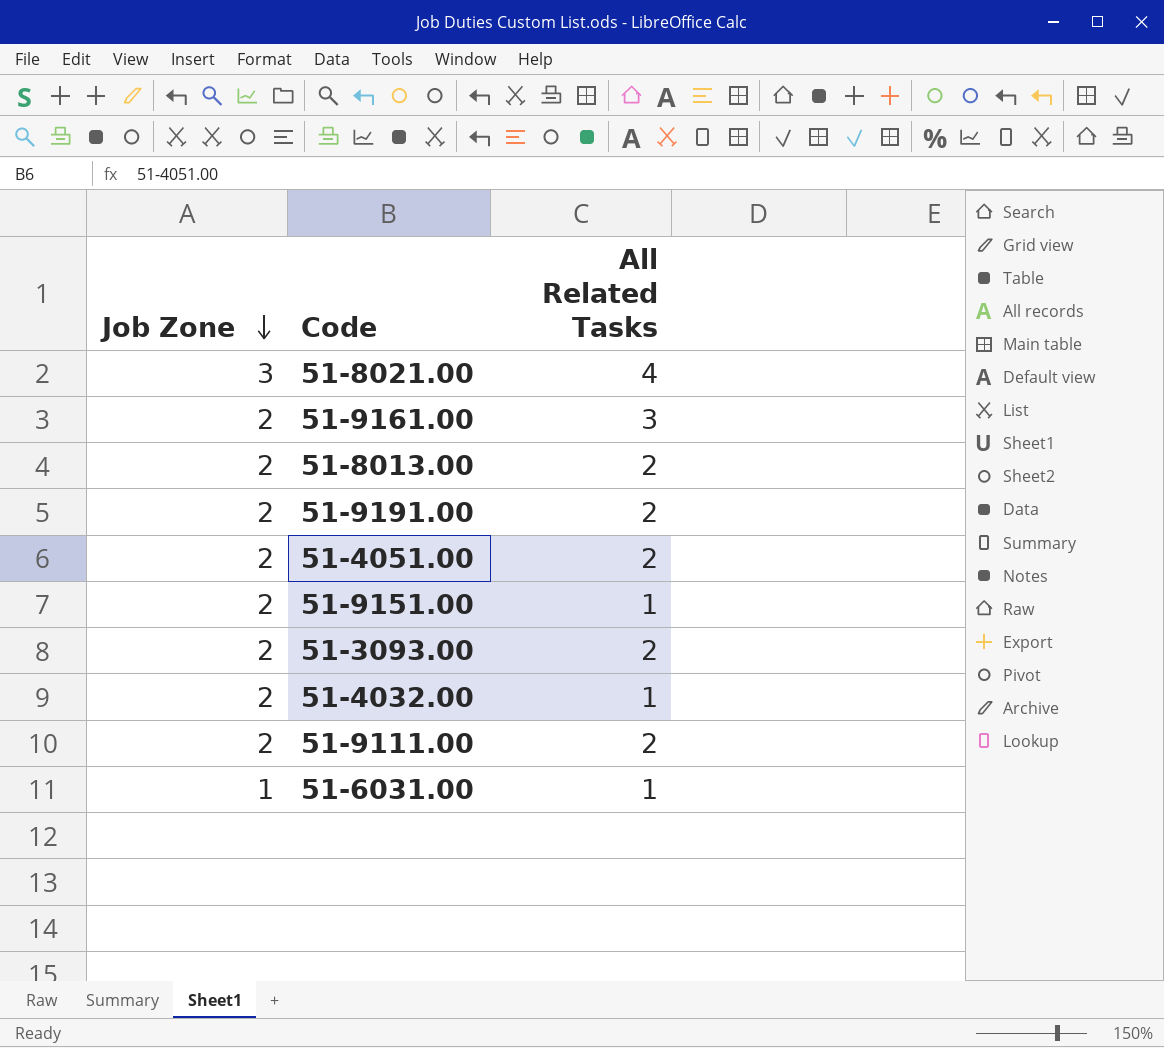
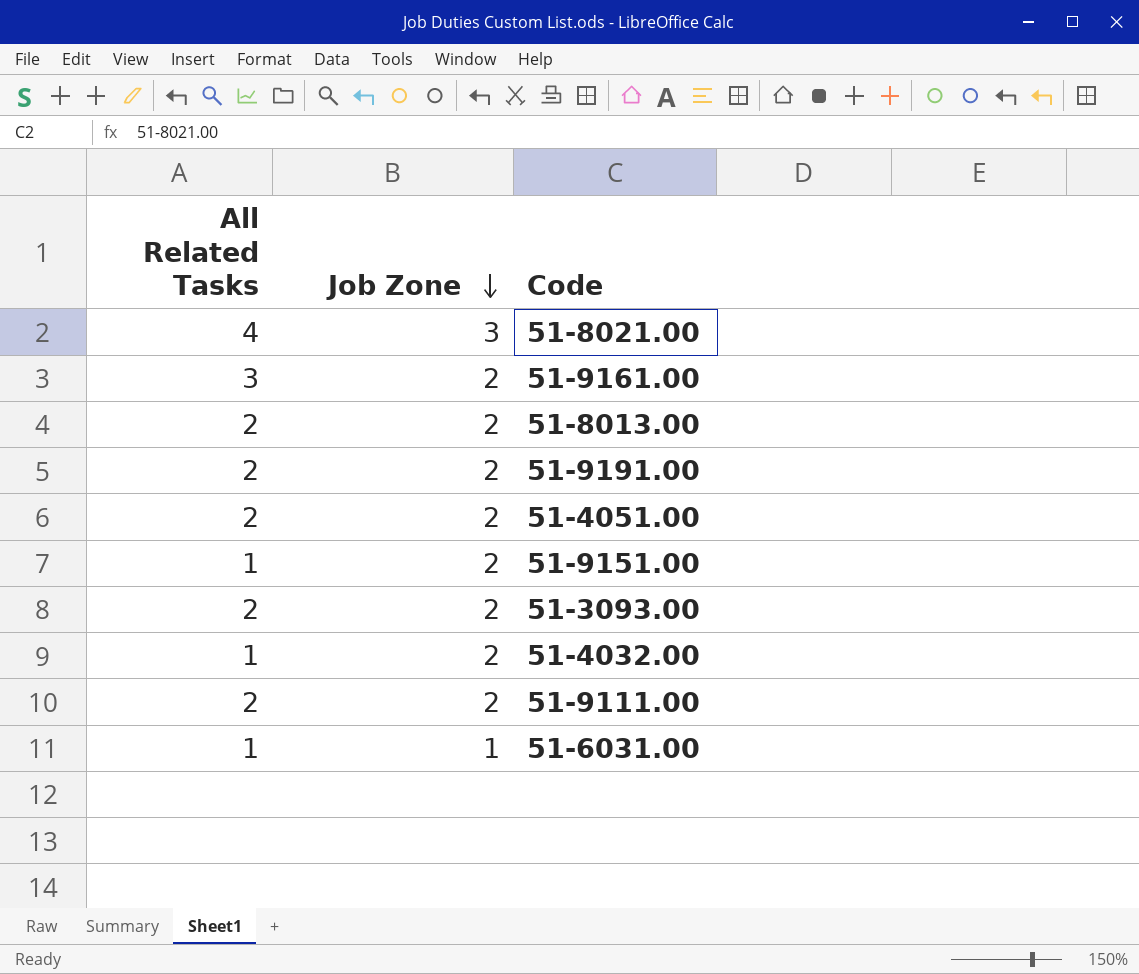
column All Related Tasks | position: 3 -> 1

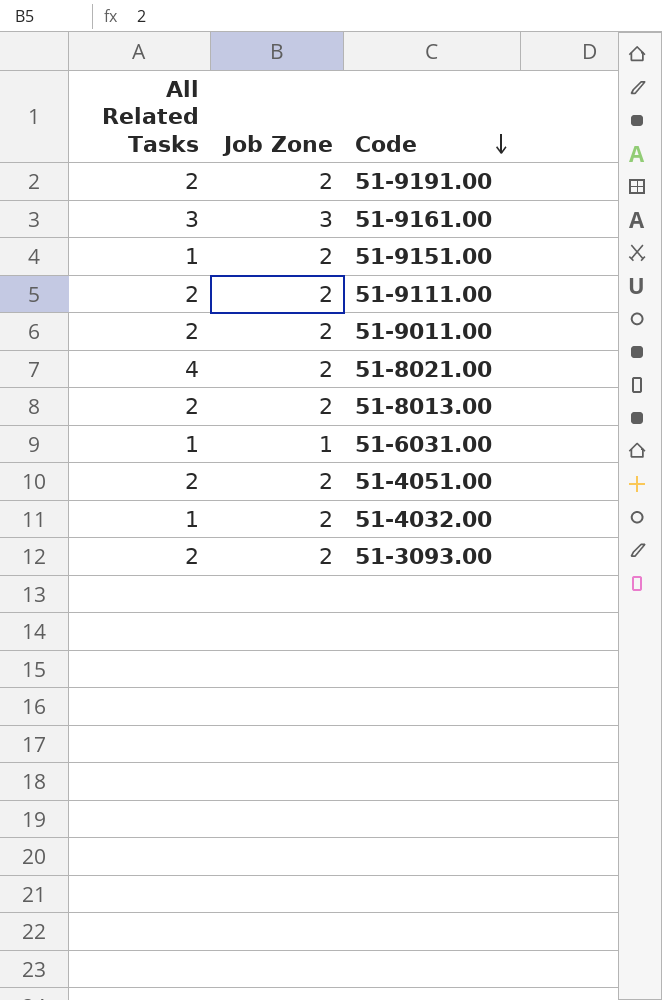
row order: Job Zone descending -> Code descending
51-9161.00 | Job Zone: 2 -> 3
row 51-9011.00: none -> 2 | 2
51-8021.00 | Job Zone: 3 -> 2

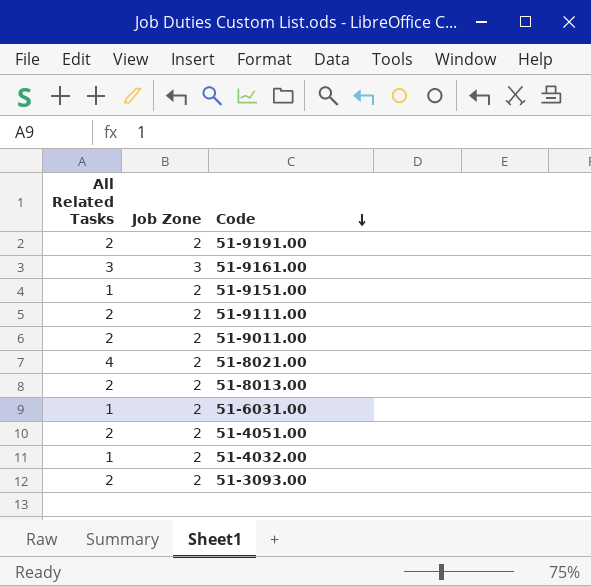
51-6031.00 | Job Zone: 1 -> 2

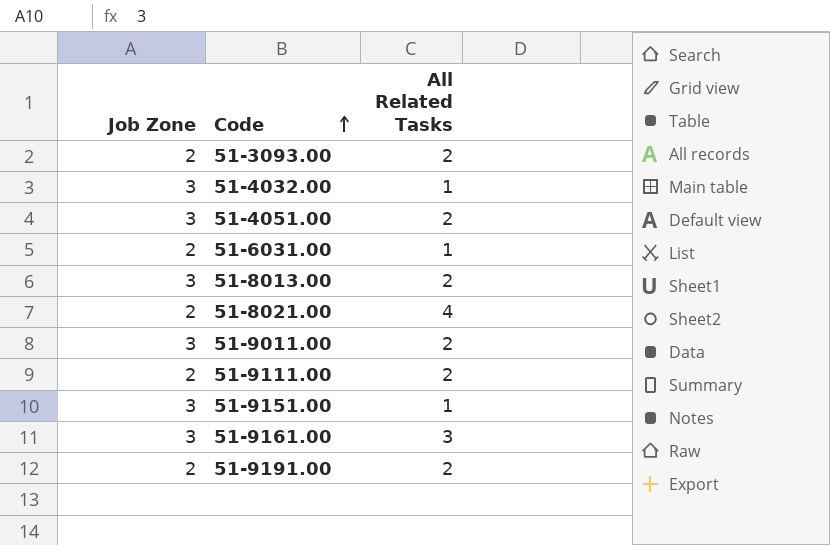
row order: Code descending -> Code ascending
column All Related Tasks | position: 1 -> 3
51-4032.00 | Job Zone: 2 -> 3
51-4051.00 | Job Zone: 2 -> 3
51-8013.00 | Job Zone: 2 -> 3
51-9011.00 | Job Zone: 2 -> 3
51-9151.00 | Job Zone: 2 -> 3

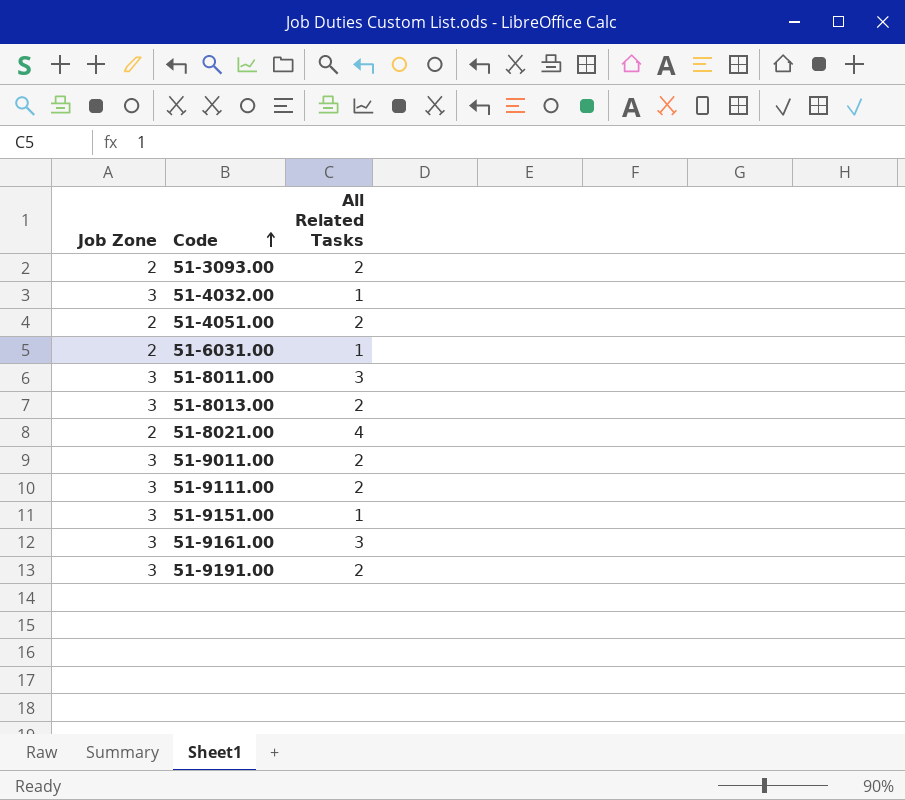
51-4051.00 | Job Zone: 3 -> 2
row 51-8011.00: none -> 3 | 3
51-9111.00 | Job Zone: 2 -> 3
51-9191.00 | Job Zone: 2 -> 3

